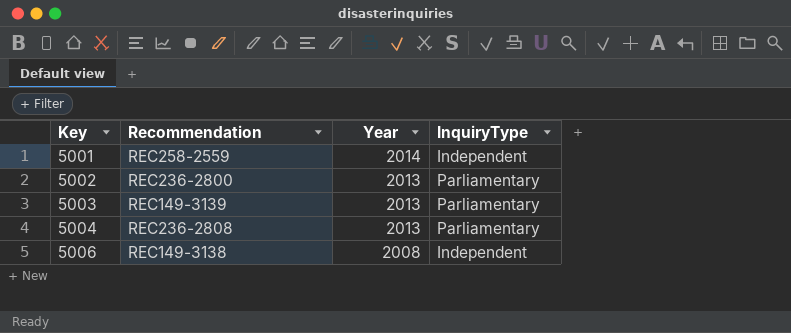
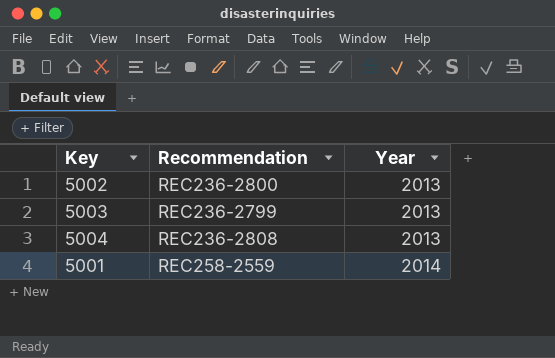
row order: Key ascending -> Year ascending
column InquiryType | position: 4 -> none
row 5006: REC149-3138 | 2008 | Independent -> none
5003 | Recommendation: REC149-3139 -> REC236-2799

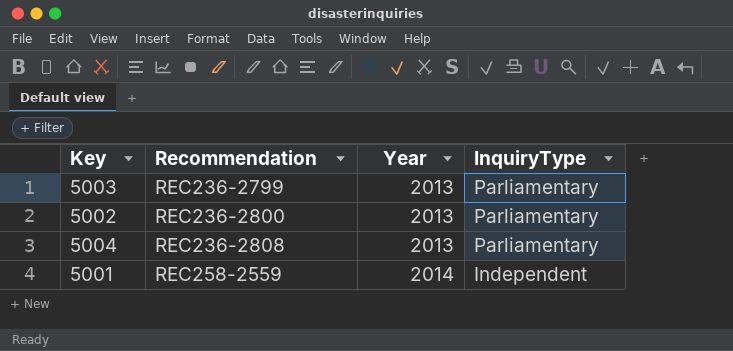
row order: Year ascending -> Recommendation ascending
column InquiryType | position: none -> 4

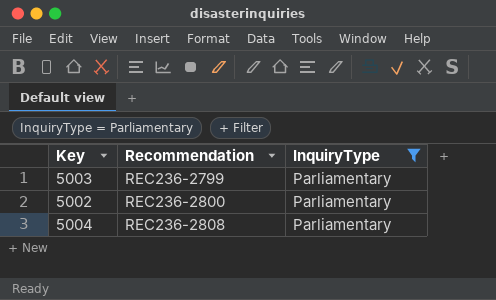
filter: none -> InquiryType = Parliamentary
column Year | position: 3 -> none

